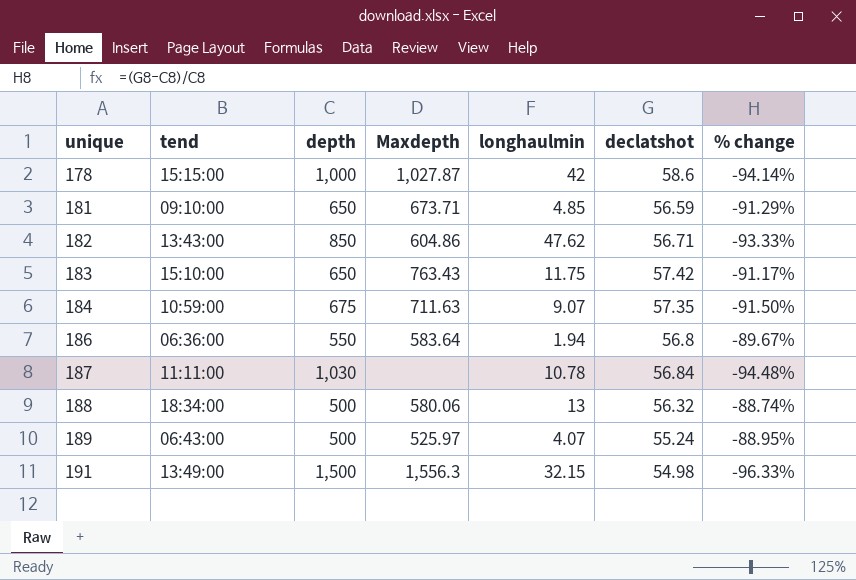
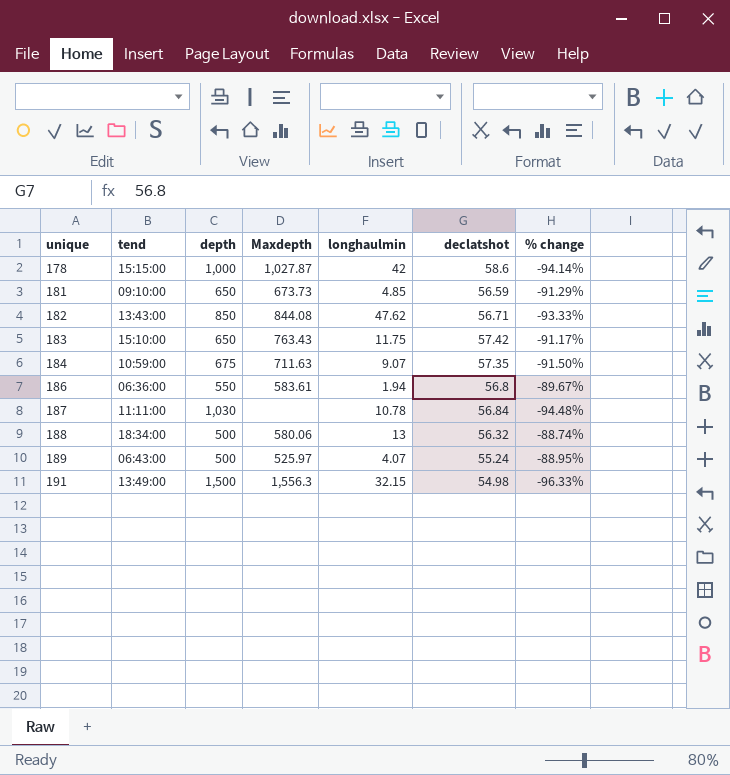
181 | Maxdepth: 673.71 -> 673.73
182 | Maxdepth: 604.86 -> 844.08
186 | Maxdepth: 583.64 -> 583.61

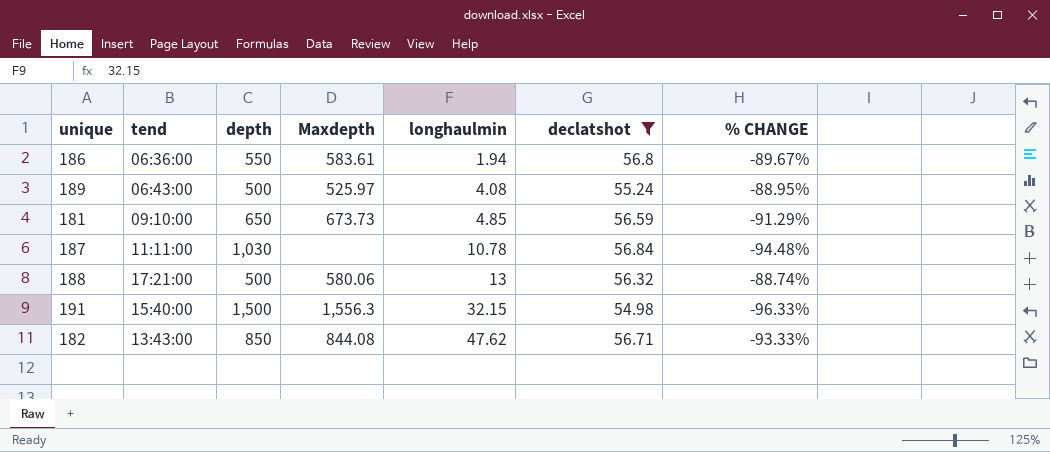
filter: none -> declatshot <= 56.84
row order: unique ascending -> longhaulmin ascending
column name: % change -> % CHANGE
189 | longhaulmin: 4.07 -> 4.08
188 | tend: 18:34:00 -> 17:21:00
191 | tend: 13:49:00 -> 15:40:00

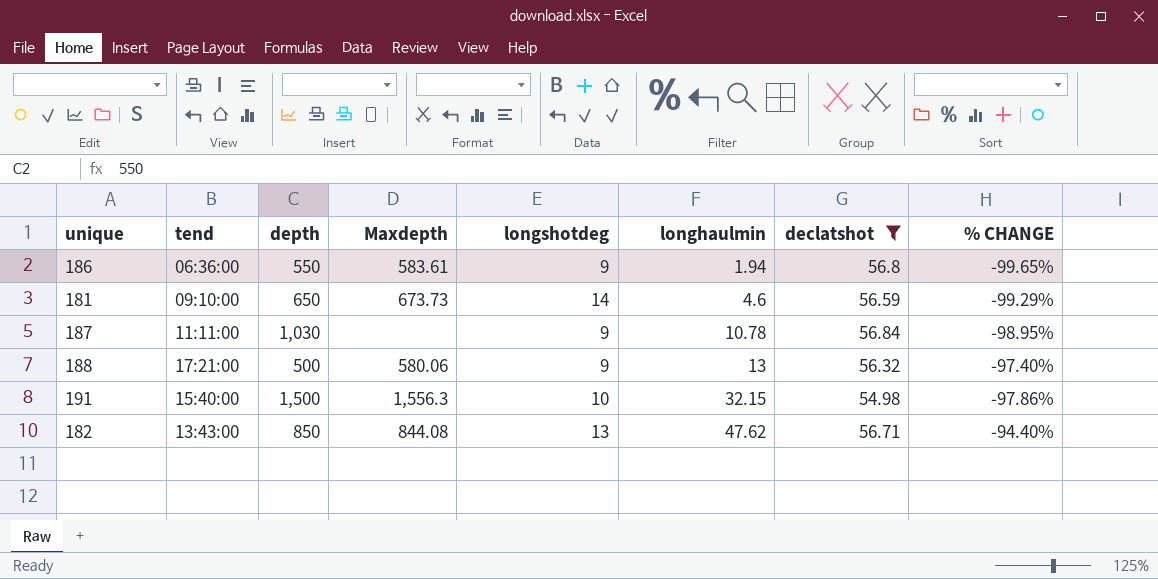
column longshotdeg | position: none -> 5
column % CHANGE | formula: ([declatshot] - [depth]) / [depth] -> ([longhaulmin] - [depth]) / [depth]
row 189: 06:43:00 | 500 | 525.97 | 4.08 | 55.24 | -88.95% -> none
181 | longhaulmin: 4.85 -> 4.6

